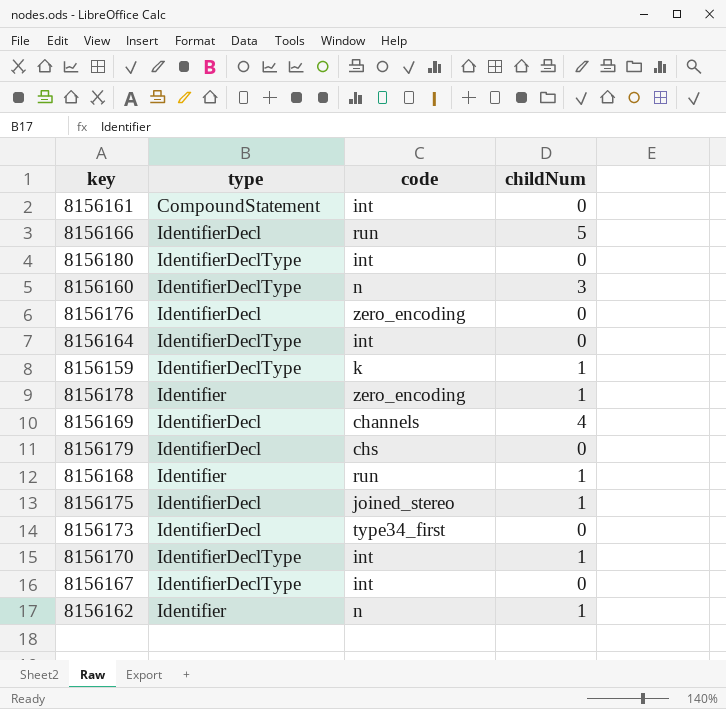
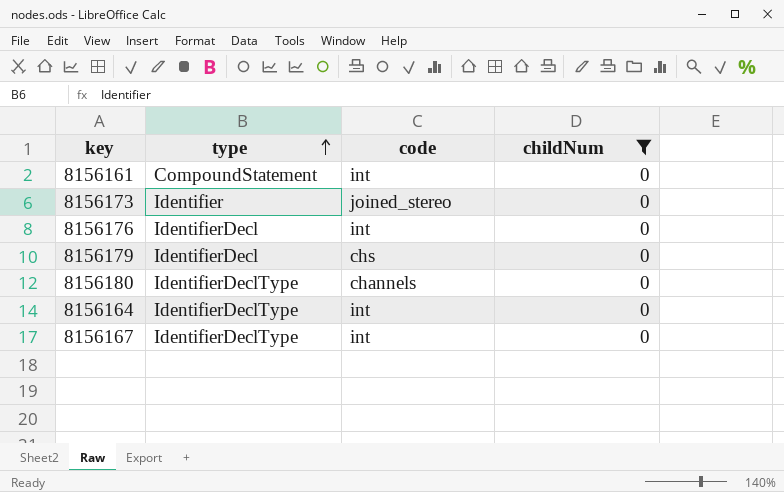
filter: none -> childNum = 0
row order: none -> type ascending
8156173 | type: IdentifierDecl -> Identifier
8156173 | code: type34_first -> joined_stereo
8156176 | code: zero_encoding -> int
8156180 | code: int -> channels

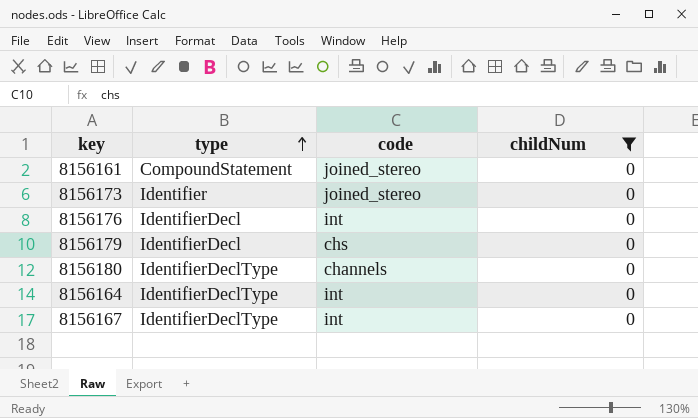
8156161 | code: int -> joined_stereo

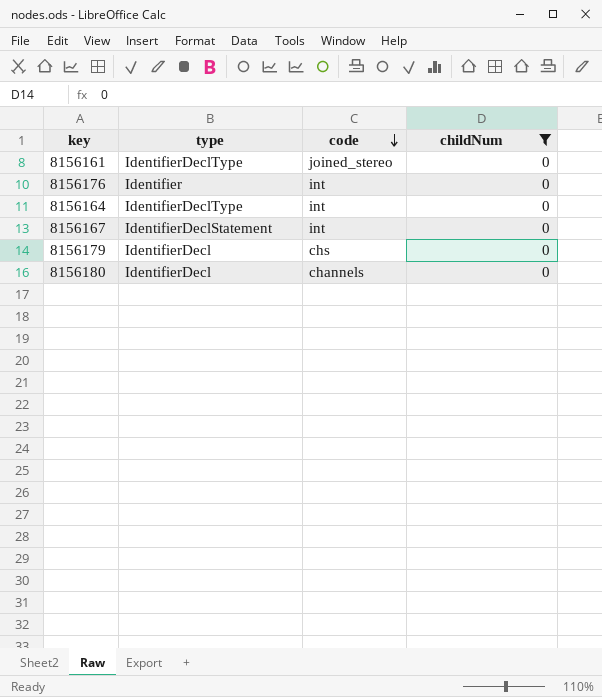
row order: type ascending -> code descending
row 8156173: Identifier | joined_stereo | 0 -> none
8156161 | type: CompoundStatement -> IdentifierDeclType
8156176 | type: IdentifierDecl -> Identifier
8156167 | type: IdentifierDeclType -> IdentifierDeclStatement
8156180 | type: IdentifierDeclType -> IdentifierDecl

